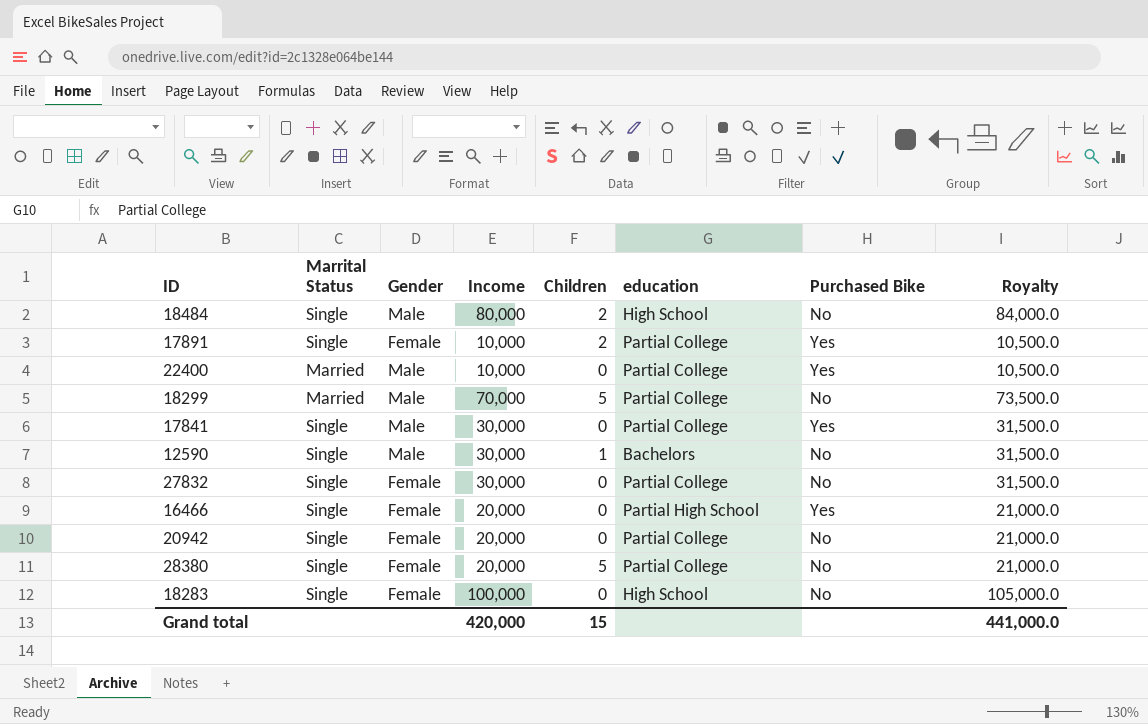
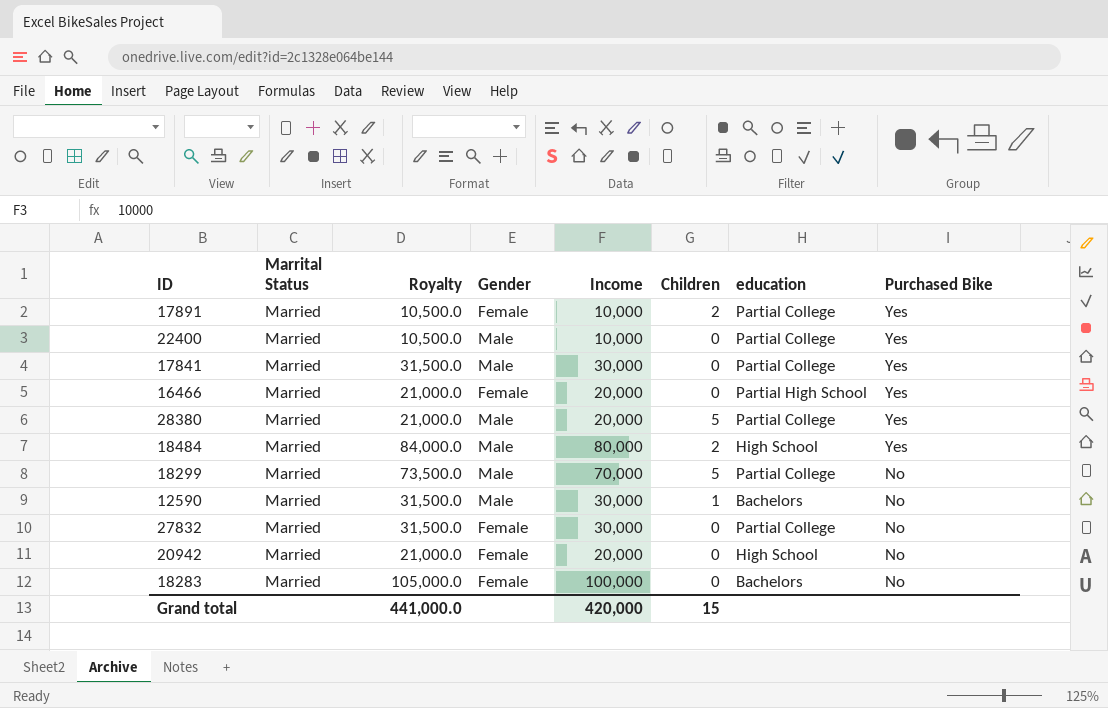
row order: none -> Purchased Bike descending
column Royalty | position: 8 -> 3
17891 | Marrital Status: Single -> Married
17841 | Marrital Status: Single -> Married
16466 | Marrital Status: Single -> Married
28380 | Marrital Status: Single -> Married
28380 | Gender: Female -> Male
28380 | Purchased Bike: No -> Yes
18484 | Marrital Status: Single -> Married
18484 | Purchased Bike: No -> Yes
12590 | Marrital Status: Single -> Married
27832 | Marrital Status: Single -> Married
20942 | Marrital Status: Single -> Married
20942 | education: Partial College -> High School
18283 | Marrital Status: Single -> Married
18283 | education: High School -> Bachelors

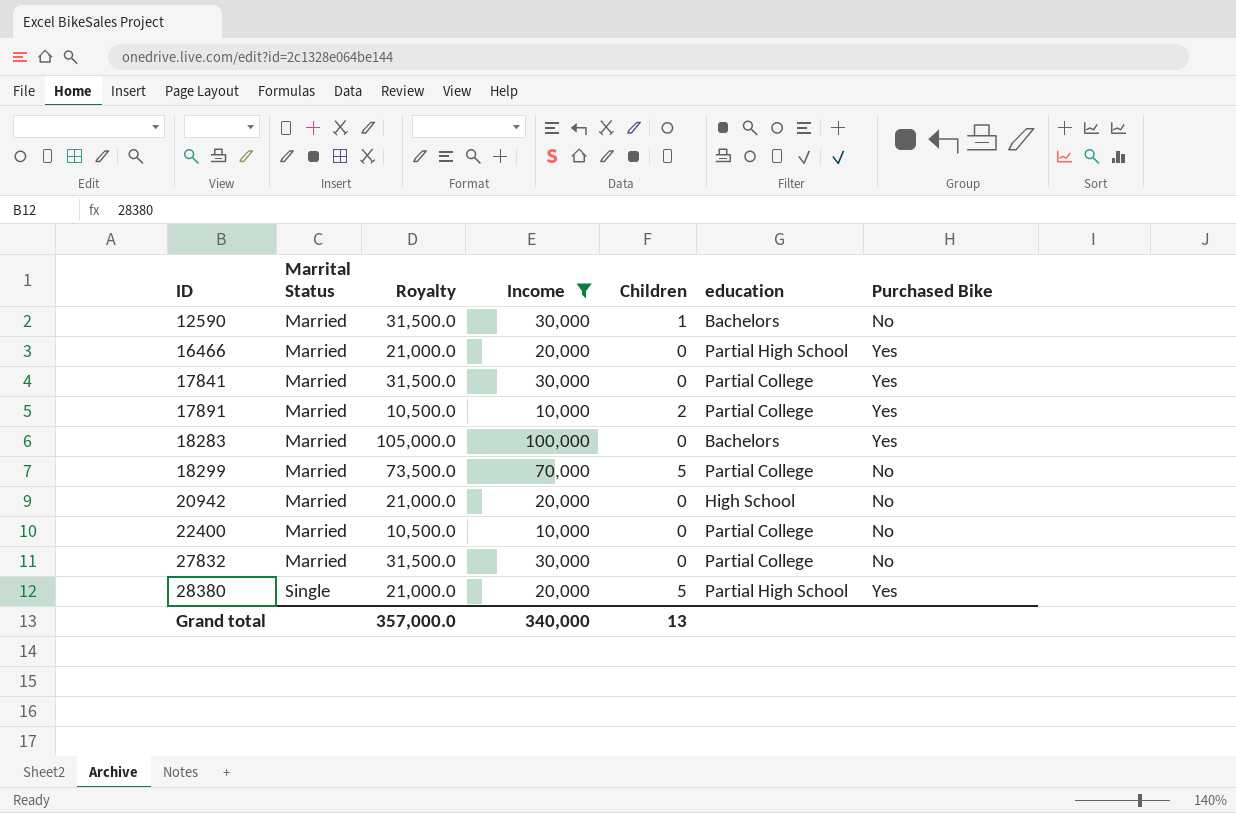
filter: none -> Income != 80,000
row order: Purchased Bike descending -> ID ascending
column Gender | position: 4 -> none
18283 | Purchased Bike: No -> Yes
22400 | Purchased Bike: Yes -> No
28380 | Marrital Status: Married -> Single
28380 | education: Partial College -> Partial High School
Grand total | Royalty: 441,000.0 -> 357,000.0
Grand total | Income: 420,000 -> 340,000
Grand total | Children: 15 -> 13

